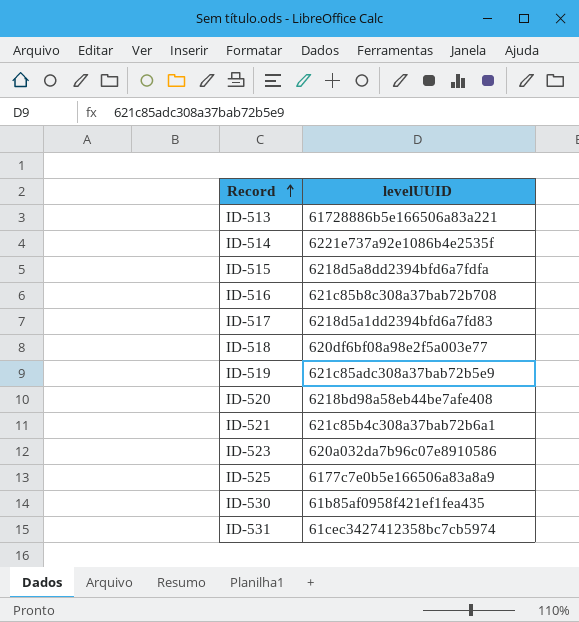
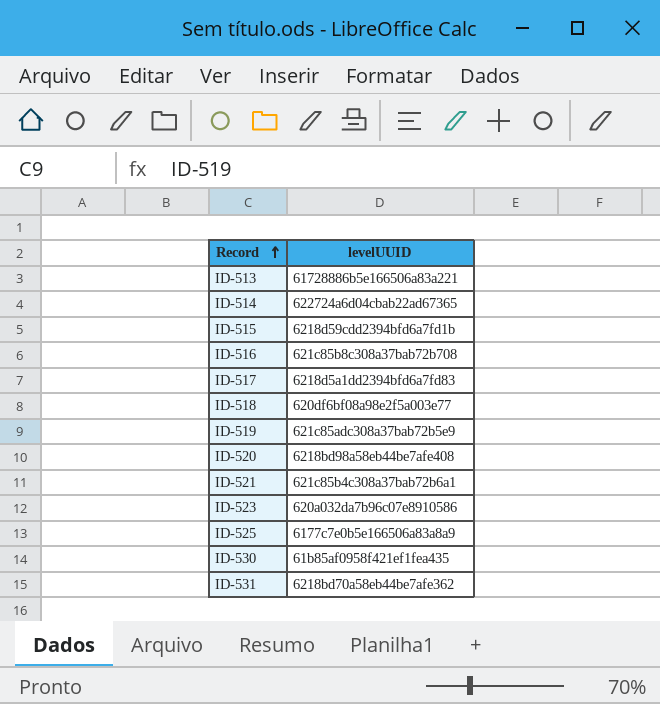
ID-514 | levelUUID: 6221e737a92e1086b4e2535f -> 622724a6d04cbab22ad67365
ID-515 | levelUUID: 6218d5a8dd2394bfd6a7fdfa -> 6218d59cdd2394bfd6a7fd1b
ID-531 | levelUUID: 61cec3427412358bc7cb5974 -> 6218bd70a58eb44be7afe362

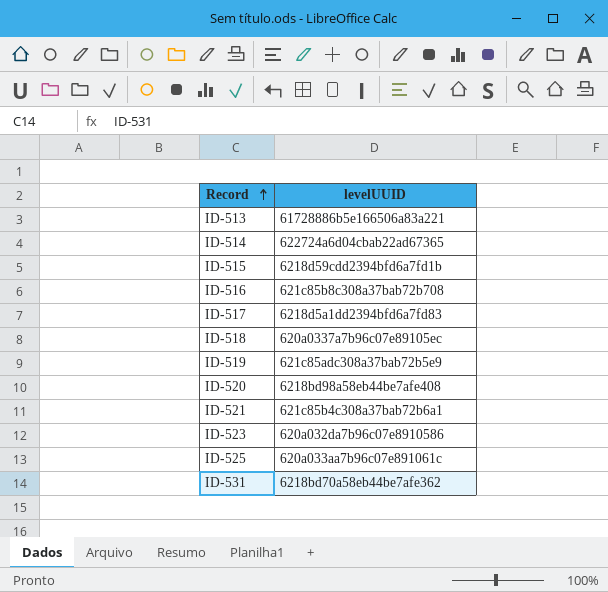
row ID-530: 61b85af0958f421ef1fea435 -> none
ID-518 | levelUUID: 620df6bf08a98e2f5a003e77 -> 620a0337a7b96c07e89105ec
ID-525 | levelUUID: 6177c7e0b5e166506a83a8a9 -> 620a033aa7b96c07e891061c

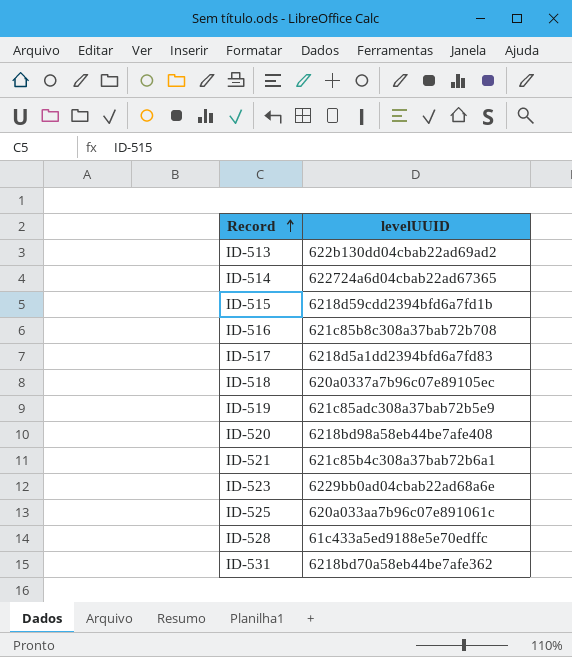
ID-513 | levelUUID: 61728886b5e166506a83a221 -> 622b130dd04cbab22ad69ad2
ID-523 | levelUUID: 620a032da7b96c07e8910586 -> 6229bb0ad04cbab22ad68a6e
row ID-528: none -> 61c433a5ed9188e5e70edffc

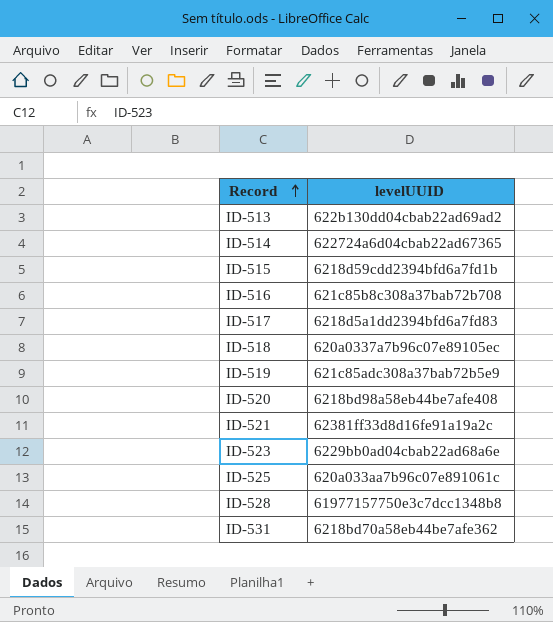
ID-521 | levelUUID: 621c85b4c308a37bab72b6a1 -> 62381ff33d8d16fe91a19a2c
ID-528 | levelUUID: 61c433a5ed9188e5e70edffc -> 61977157750e3c7dcc1348b8

